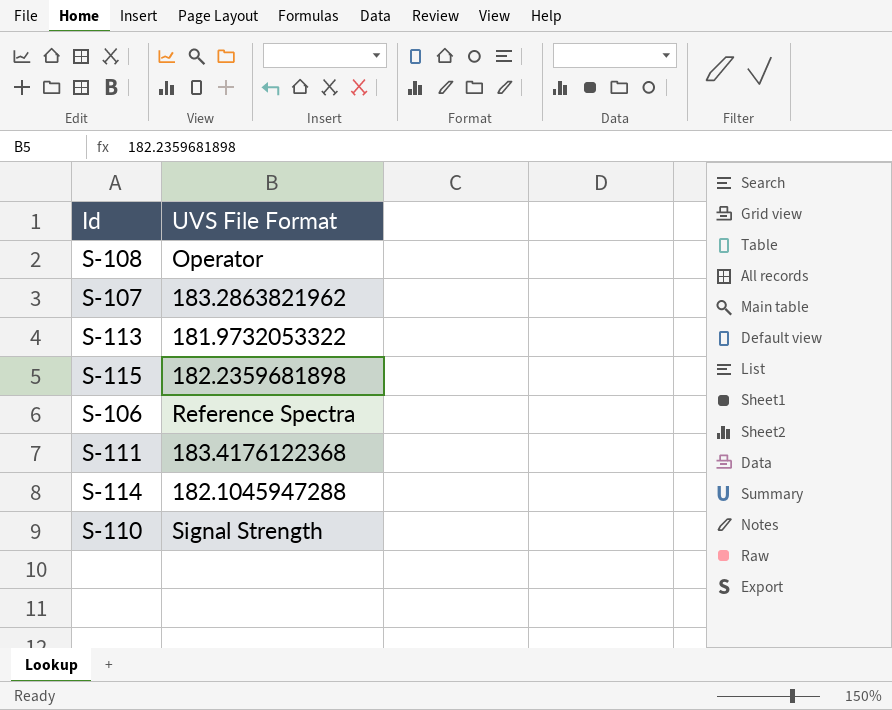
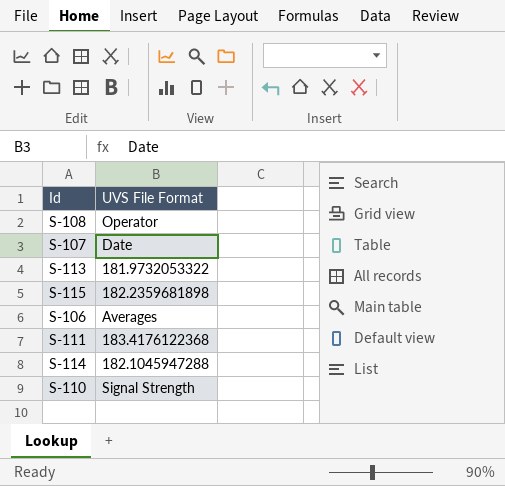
S-107 | UVS File Format: 183.2863821962 -> Date
S-106 | UVS File Format: Reference Spectra -> Averages

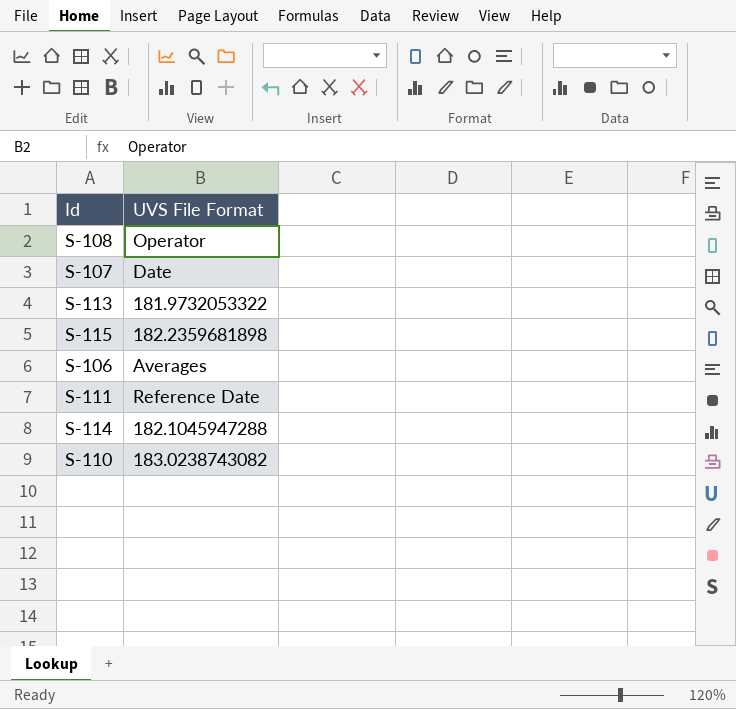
S-111 | UVS File Format: 183.4176122368 -> Reference Date
S-110 | UVS File Format: Signal Strength -> 183.0238743082

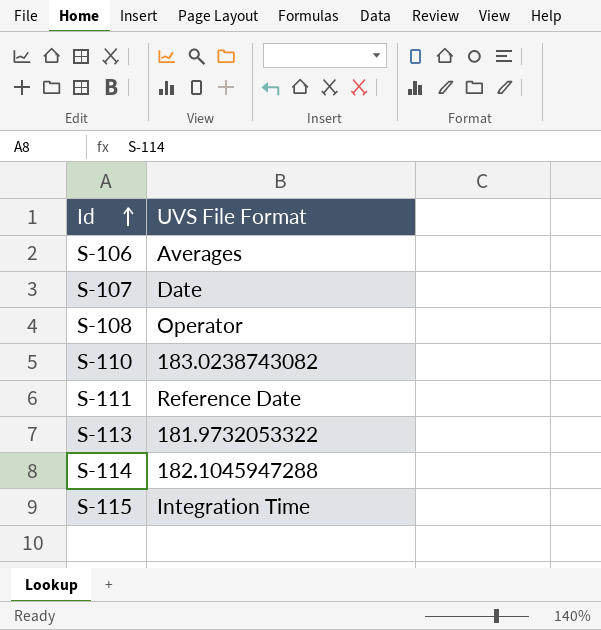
row order: none -> Id ascending
S-115 | UVS File Format: 182.2359681898 -> Integration Time

